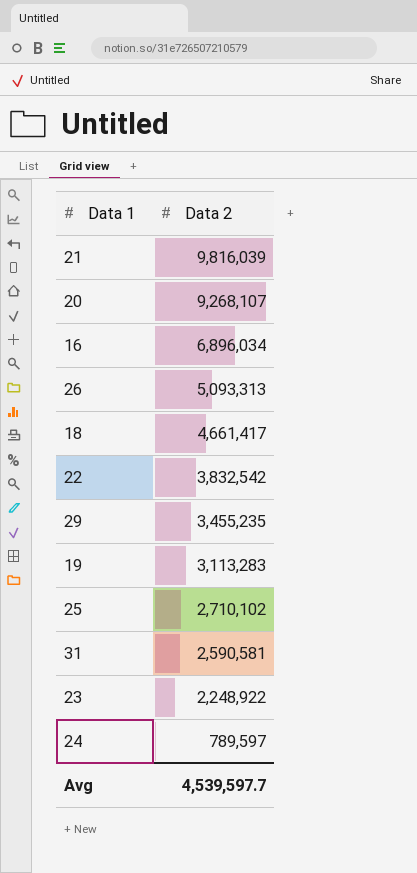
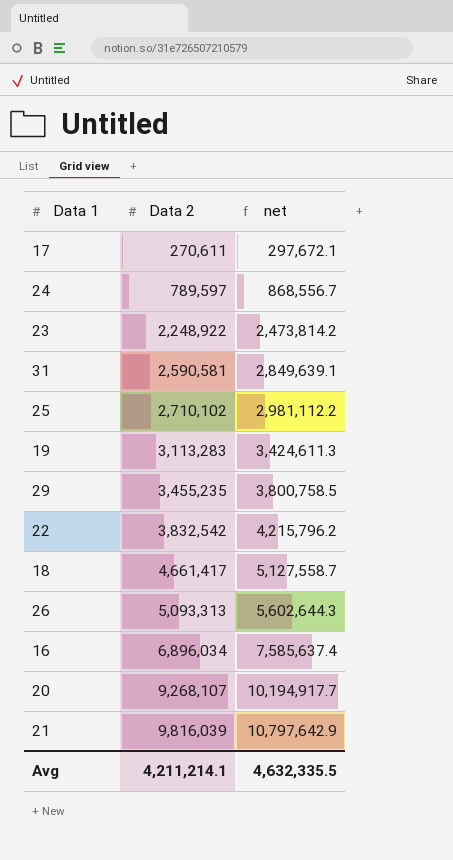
row order: Data 2 descending -> Data 2 ascending
column net | formula: none -> [Data 2] * 1.1
row 17: none -> 270,611 | 297,672.1
Avg | Data 2: 4,539,597.7 -> 4,211,214.1

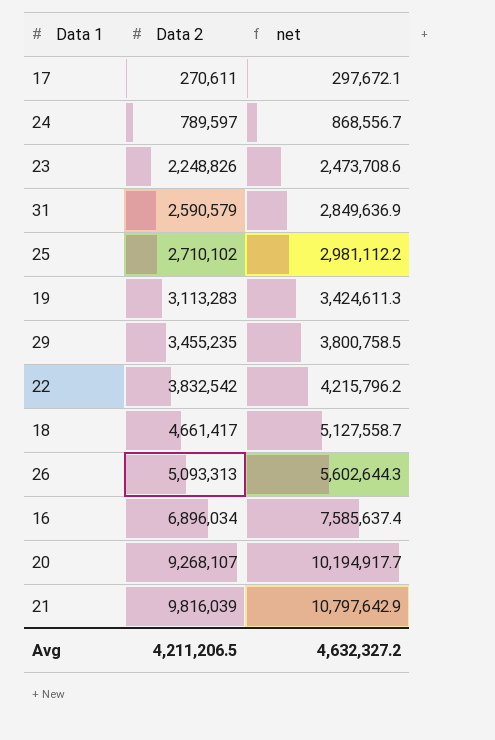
23 | Data 2: 2,248,922 -> 2,248,826
23 | net: 2,473,814.2 -> 2,473,708.6
31 | Data 2: 2,590,581 -> 2,590,579
31 | net: 2,849,639.1 -> 2,849,636.9
Avg | Data 2: 4,211,214.1 -> 4,211,206.5
Avg | net: 4,632,335.5 -> 4,632,327.2

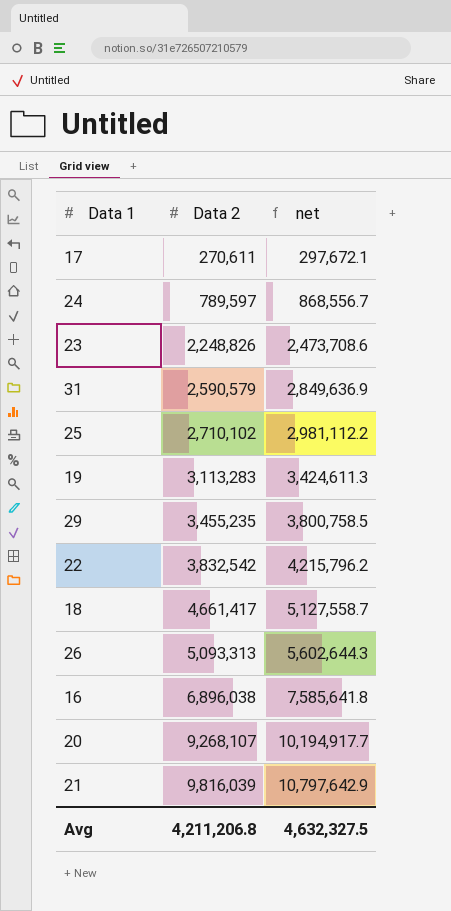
16 | Data 2: 6,896,034 -> 6,896,038
16 | net: 7,585,637.4 -> 7,585,641.8
Avg | Data 2: 4,211,206.5 -> 4,211,206.8
Avg | net: 4,632,327.2 -> 4,632,327.5

